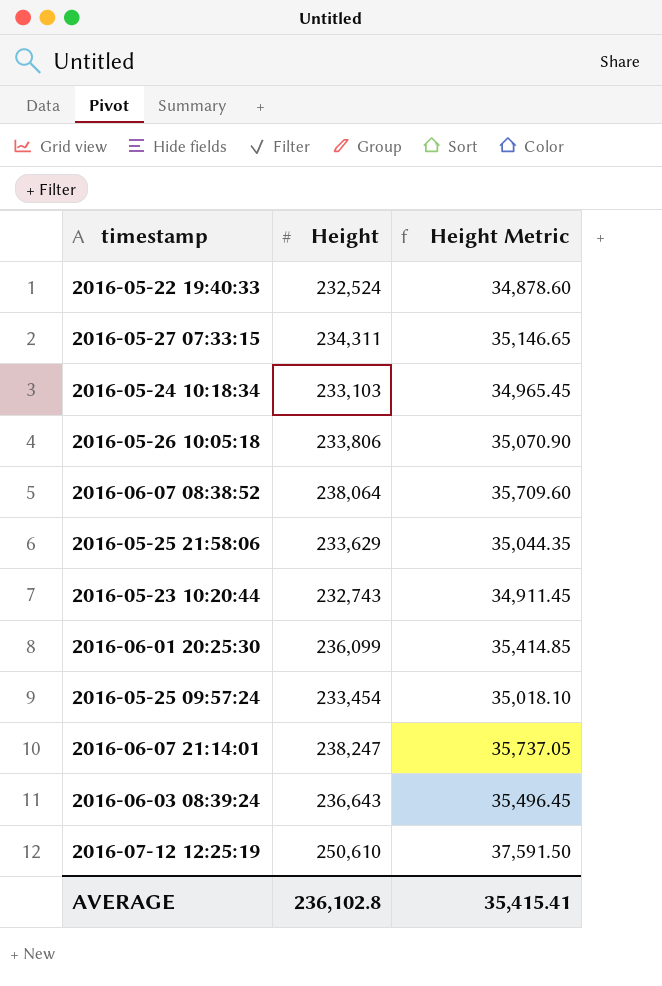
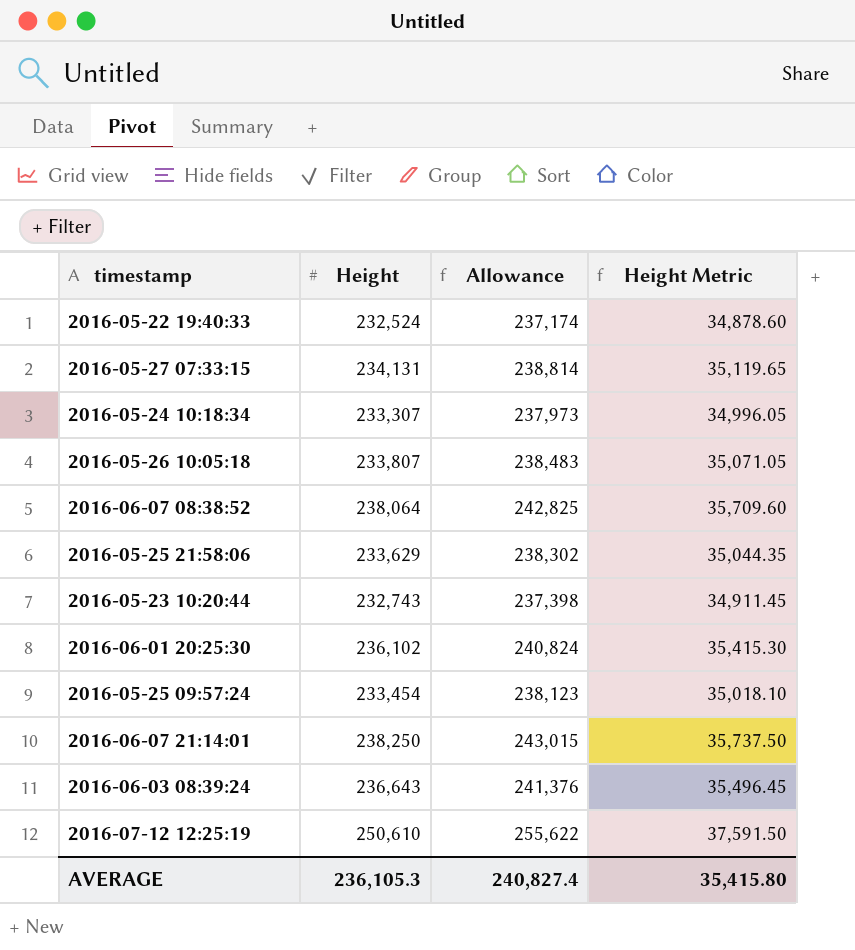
column Allowance | formula: none -> [Height] * 1.02
2016-05-27 07:33:15 | Height: 234,311 -> 234,131
2016-05-27 07:33:15 | Height Metric: 35,146.65 -> 35,119.65
2016-05-24 10:18:34 | Height: 233,103 -> 233,307
2016-05-24 10:18:34 | Height Metric: 34,965.45 -> 34,996.05
2016-05-26 10:05:18 | Height: 233,806 -> 233,807
2016-05-26 10:05:18 | Height Metric: 35,070.90 -> 35,071.05
2016-06-01 20:25:30 | Height: 236,099 -> 236,102
2016-06-01 20:25:30 | Height Metric: 35,414.85 -> 35,415.30
2016-06-07 21:14:01 | Height: 238,247 -> 238,250
2016-06-07 21:14:01 | Height Metric: 35,737.05 -> 35,737.50
AVERAGE | Height: 236,102.8 -> 236,105.3
AVERAGE | Height Metric: 35,415.41 -> 35,415.80

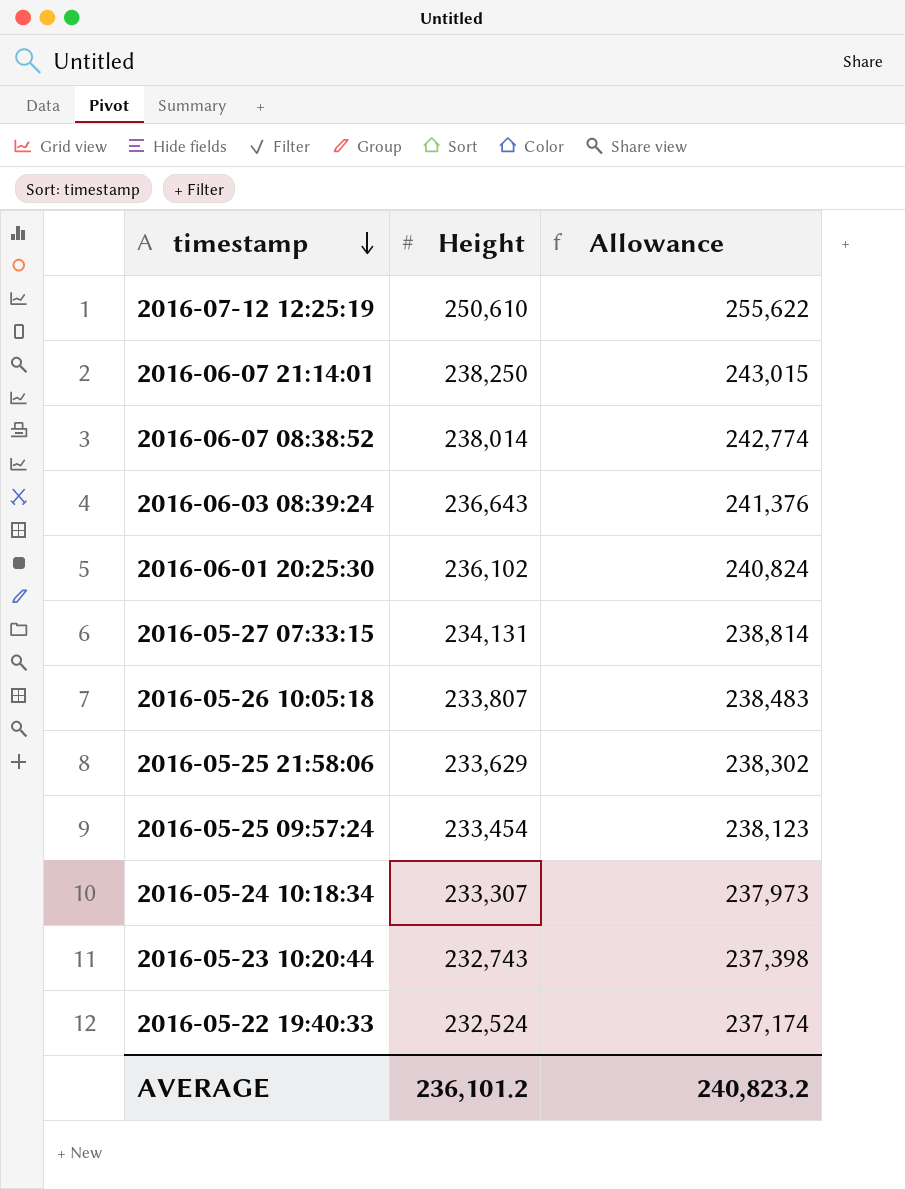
row order: none -> timestamp descending
column Height Metric | formula: [Height] * 0.15 -> none
2016-06-07 08:38:52 | Height: 238,064 -> 238,014
2016-06-07 08:38:52 | Allowance: 242,825 -> 242,774
AVERAGE | Height: 236,105.3 -> 236,101.2
AVERAGE | Allowance: 240,827.4 -> 240,823.2

